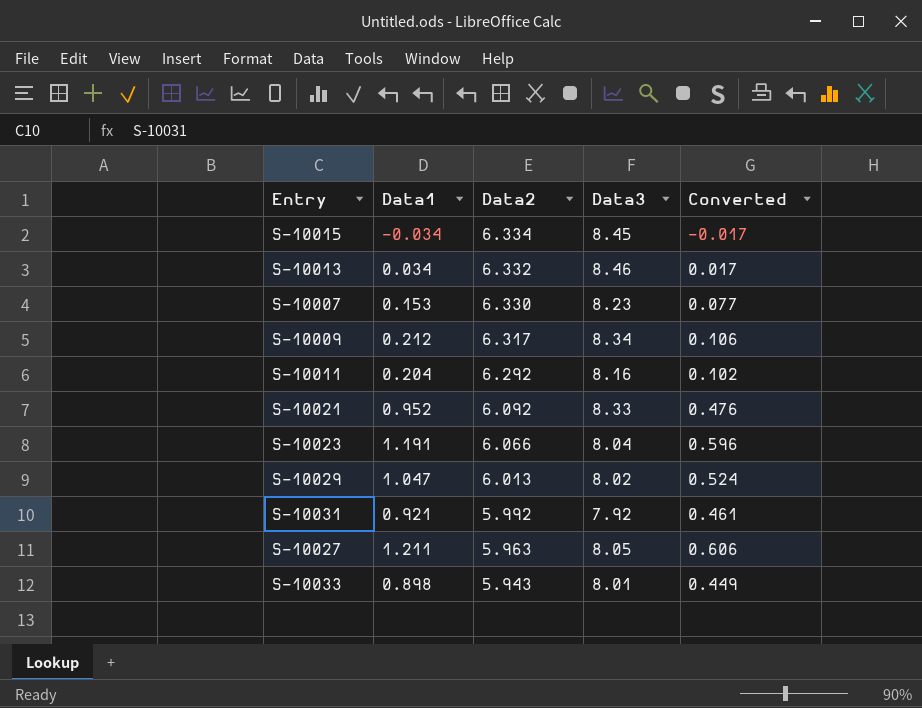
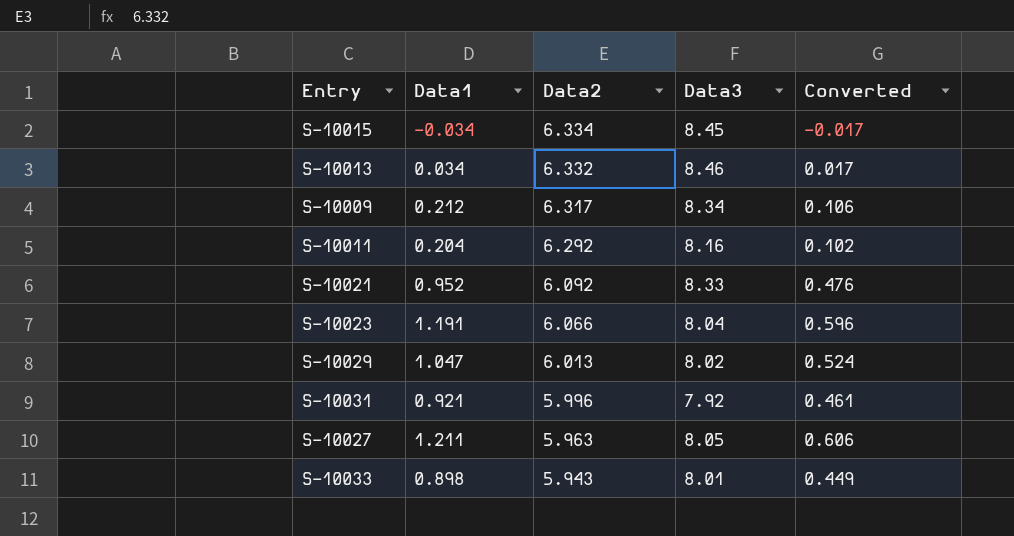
row S-10007: 0.153 | 6.330 | 8.23 | 0.077 -> none
S-10031 | Data2: 5.992 -> 5.996

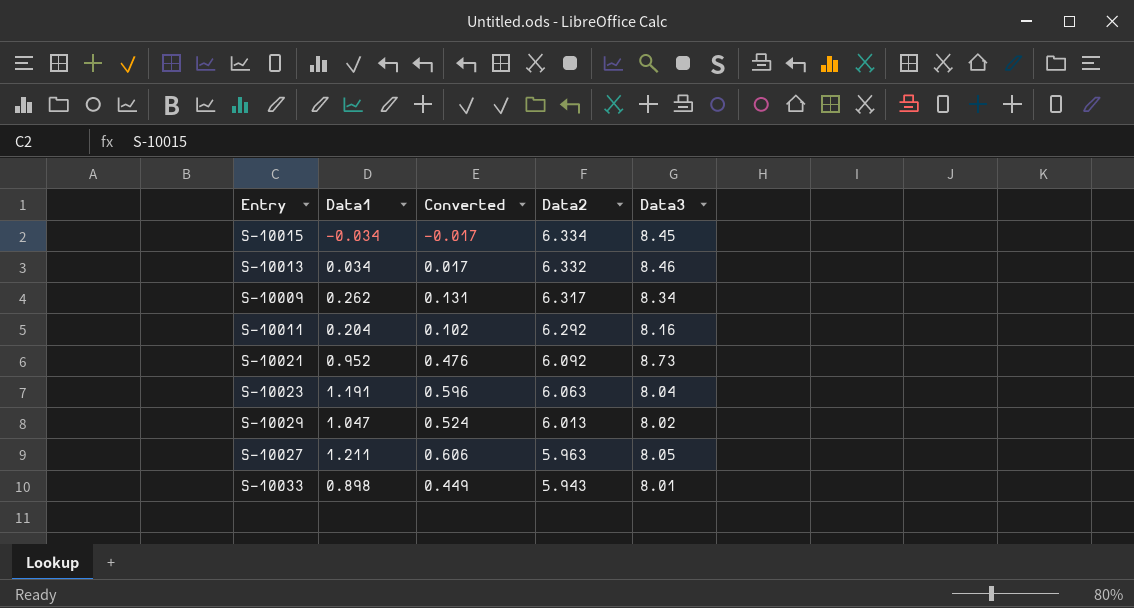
column Converted | position: 5 -> 3
row S-10031: 0.921 | 5.996 | 7.92 | 0.461 -> none
S-10009 | Data1: 0.212 -> 0.262
S-10009 | Converted: 0.106 -> 0.131
S-10021 | Data3: 8.33 -> 8.73
S-10023 | Data2: 6.066 -> 6.063

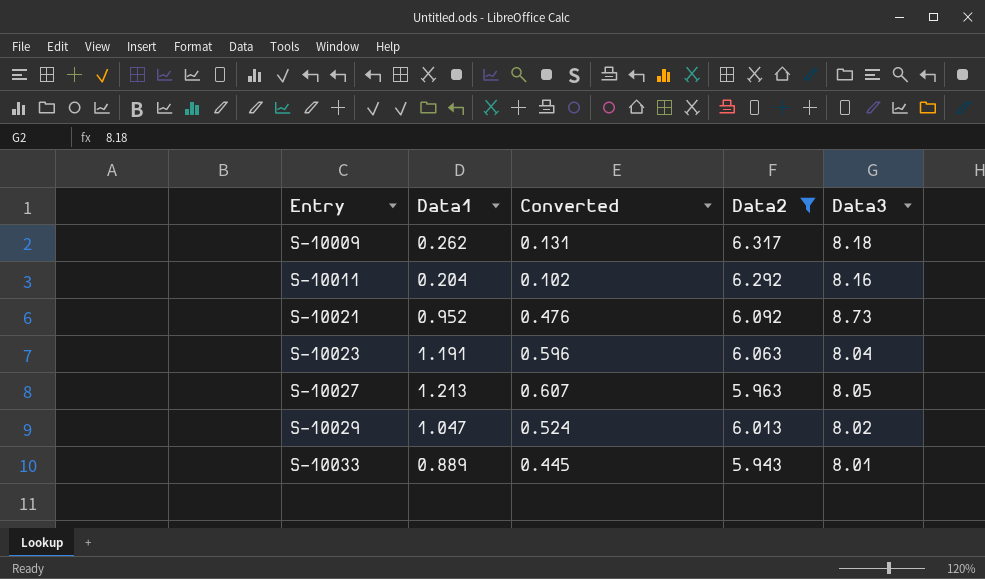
filter: none -> Data2 <= 6.317
row order: Data2 descending -> Entry ascending
S-10009 | Data3: 8.34 -> 8.18
S-10027 | Data1: 1.211 -> 1.213
S-10027 | Converted: 0.606 -> 0.607
S-10033 | Data1: 0.898 -> 0.889
S-10033 | Converted: 0.449 -> 0.445

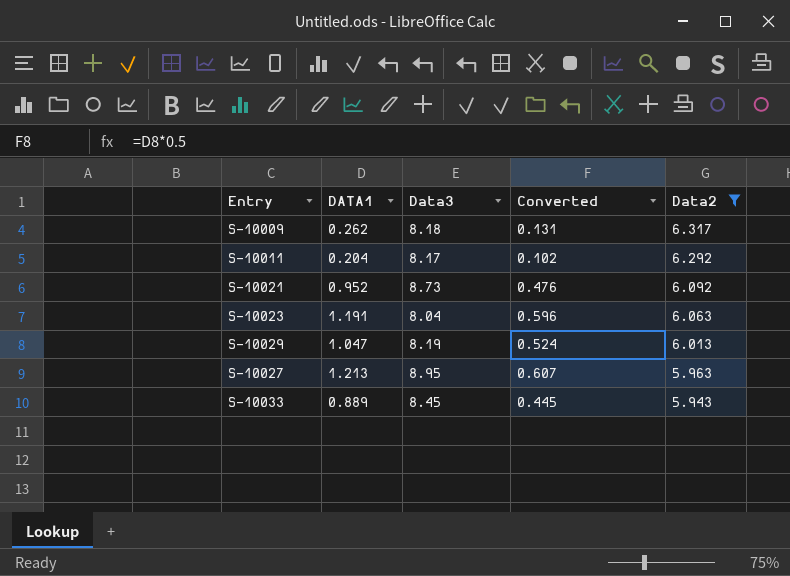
row order: Entry ascending -> Data2 descending
column name: Data1 -> DATA1
column Data3 | position: 5 -> 3
S-10011 | Data3: 8.16 -> 8.17
S-10029 | Data3: 8.02 -> 8.19
S-10027 | Data3: 8.05 -> 8.95
S-10033 | Data3: 8.01 -> 8.45

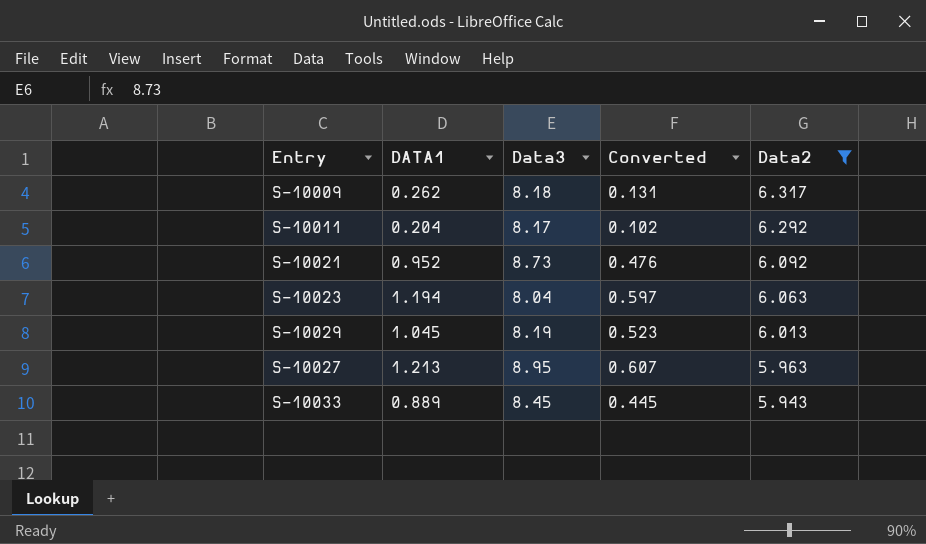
S-10023 | DATA1: 1.191 -> 1.194
S-10023 | Converted: 0.596 -> 0.597
S-10029 | DATA1: 1.047 -> 1.045
S-10029 | Converted: 0.524 -> 0.523

